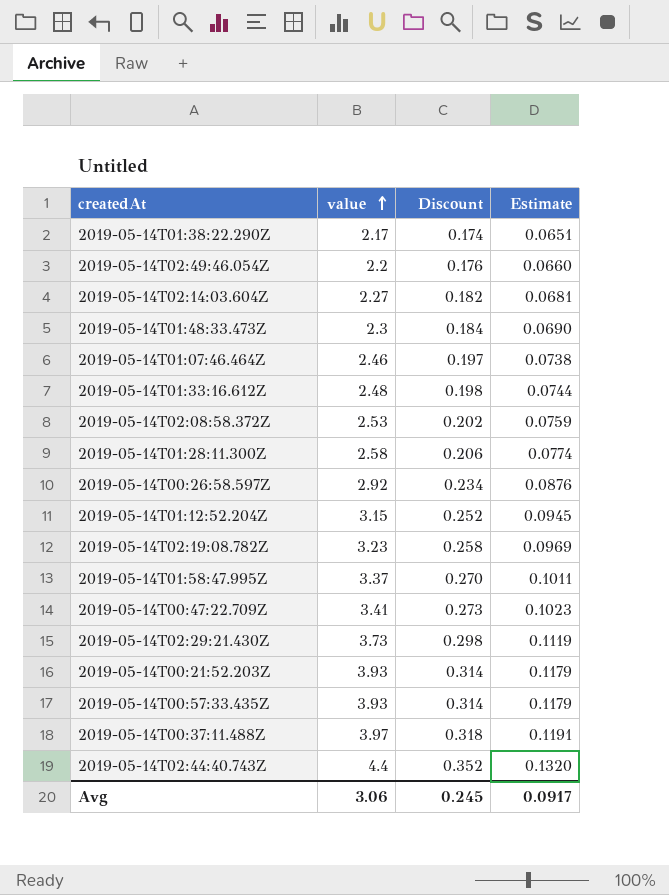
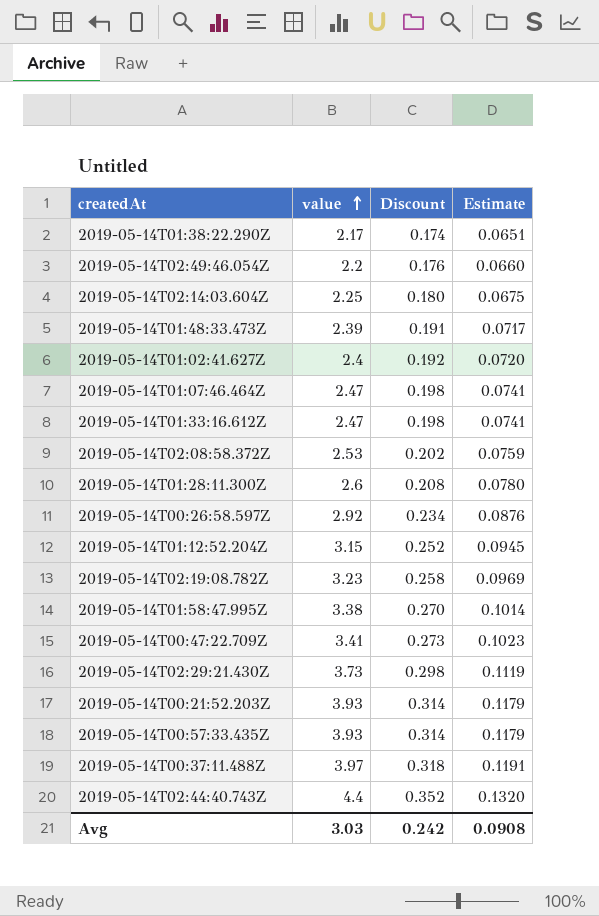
2019-05-14T02:14:03.604Z | value: 2.27 -> 2.25
2019-05-14T02:14:03.604Z | Discount: 0.182 -> 0.180
2019-05-14T02:14:03.604Z | Estimate: 0.0681 -> 0.0675
2019-05-14T01:48:33.473Z | value: 2.3 -> 2.39
2019-05-14T01:48:33.473Z | Discount: 0.184 -> 0.191
2019-05-14T01:48:33.473Z | Estimate: 0.0690 -> 0.0717
row 2019-05-14T01:02:41.627Z: none -> 2.4 | 0.192 | 0.0720
2019-05-14T01:07:46.464Z | value: 2.46 -> 2.47
2019-05-14T01:07:46.464Z | Discount: 0.197 -> 0.198
2019-05-14T01:07:46.464Z | Estimate: 0.0738 -> 0.0741
2019-05-14T01:33:16.612Z | value: 2.48 -> 2.47
2019-05-14T01:33:16.612Z | Estimate: 0.0744 -> 0.0741
2019-05-14T01:28:11.300Z | value: 2.58 -> 2.6
2019-05-14T01:28:11.300Z | Discount: 0.206 -> 0.208
2019-05-14T01:28:11.300Z | Estimate: 0.0774 -> 0.0780
2019-05-14T01:58:47.995Z | value: 3.37 -> 3.38
2019-05-14T01:58:47.995Z | Estimate: 0.1011 -> 0.1014
Avg | value: 3.06 -> 3.03
Avg | Discount: 0.245 -> 0.242
Avg | Estimate: 0.0917 -> 0.0908

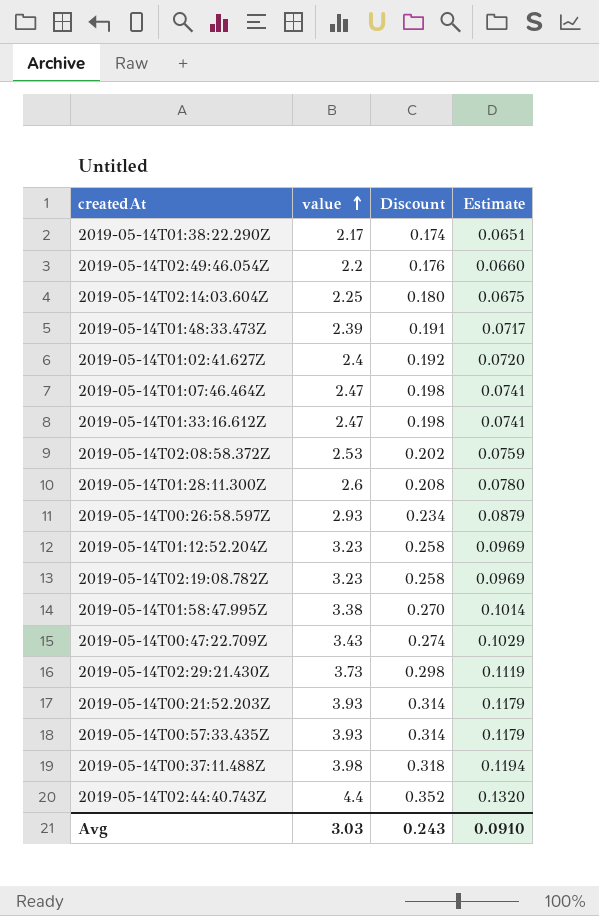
2019-05-14T00:26:58.597Z | value: 2.92 -> 2.93
2019-05-14T00:26:58.597Z | Estimate: 0.0876 -> 0.0879
2019-05-14T01:12:52.204Z | value: 3.15 -> 3.23
2019-05-14T01:12:52.204Z | Discount: 0.252 -> 0.258
2019-05-14T01:12:52.204Z | Estimate: 0.0945 -> 0.0969
2019-05-14T00:47:22.709Z | value: 3.41 -> 3.43
2019-05-14T00:47:22.709Z | Discount: 0.273 -> 0.274
2019-05-14T00:47:22.709Z | Estimate: 0.1023 -> 0.1029
2019-05-14T00:37:11.488Z | value: 3.97 -> 3.98
2019-05-14T00:37:11.488Z | Estimate: 0.1191 -> 0.1194
Avg | Discount: 0.242 -> 0.243
Avg | Estimate: 0.0908 -> 0.0910

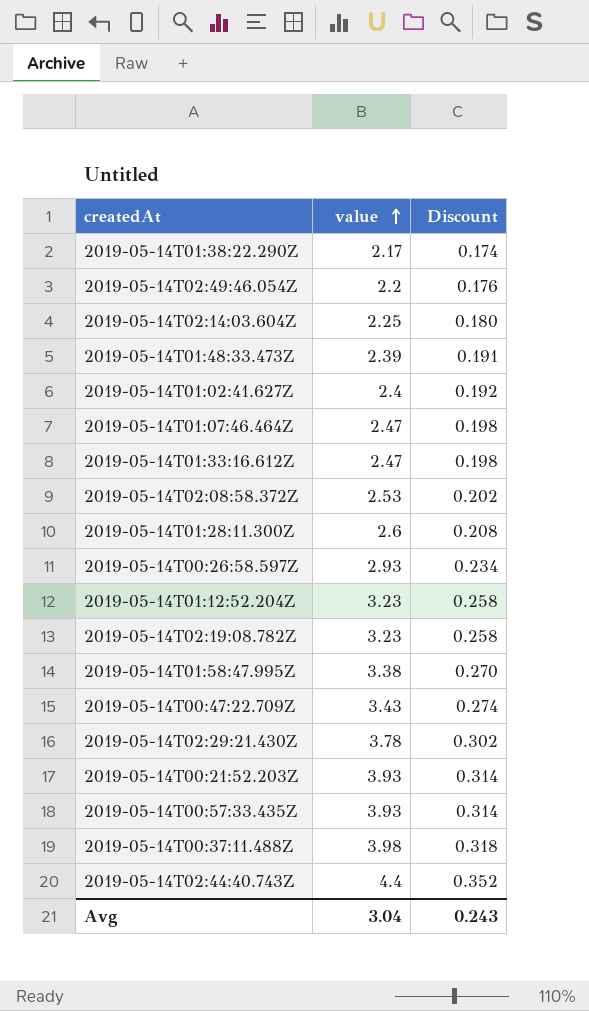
column Estimate | formula: [value] * 0.03 -> none
2019-05-14T02:29:21.430Z | value: 3.73 -> 3.78
2019-05-14T02:29:21.430Z | Discount: 0.298 -> 0.302
Avg | value: 3.03 -> 3.04

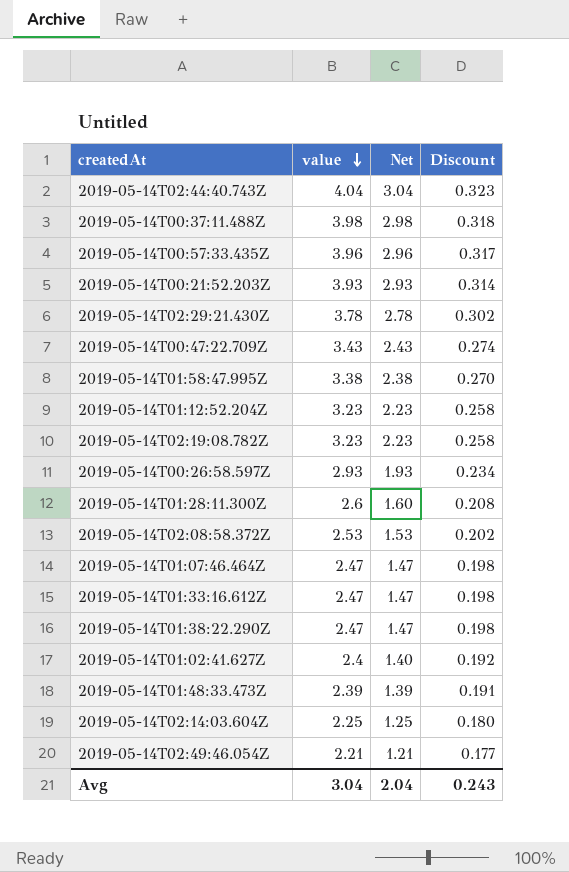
row order: value ascending -> value descending
column Net | formula: none -> [value] - 1
2019-05-14T02:44:40.743Z | value: 4.4 -> 4.04
2019-05-14T02:44:40.743Z | Discount: 0.352 -> 0.323
2019-05-14T00:57:33.435Z | value: 3.93 -> 3.96
2019-05-14T00:57:33.435Z | Discount: 0.314 -> 0.317
2019-05-14T01:38:22.290Z | value: 2.17 -> 2.47
2019-05-14T01:38:22.290Z | Discount: 0.174 -> 0.198
2019-05-14T02:49:46.054Z | value: 2.2 -> 2.21
2019-05-14T02:49:46.054Z | Discount: 0.176 -> 0.177

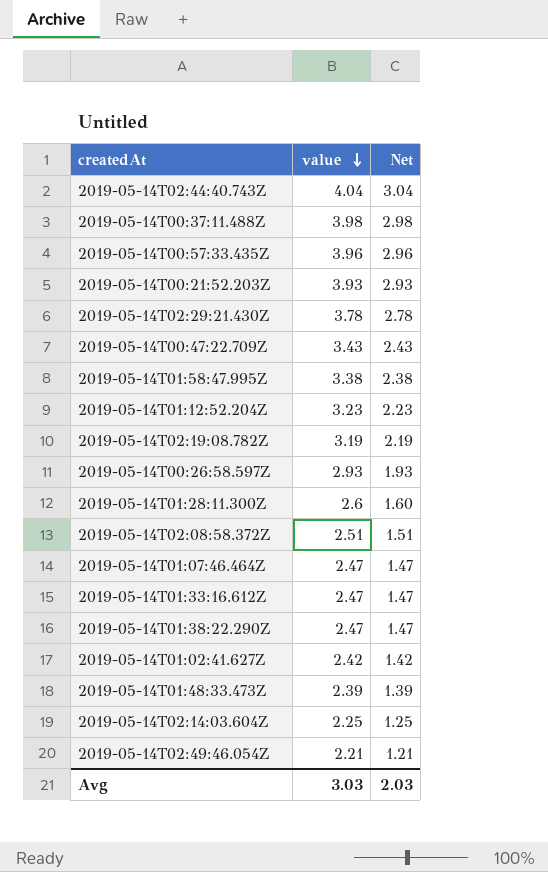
column Discount | formula: [value] * 0.08 -> none
2019-05-14T02:19:08.782Z | value: 3.23 -> 3.19
2019-05-14T02:19:08.782Z | Net: 2.23 -> 2.19
2019-05-14T02:08:58.372Z | value: 2.53 -> 2.51
2019-05-14T02:08:58.372Z | Net: 1.53 -> 1.51
2019-05-14T01:02:41.627Z | value: 2.4 -> 2.42
2019-05-14T01:02:41.627Z | Net: 1.40 -> 1.42
Avg | value: 3.04 -> 3.03
Avg | Net: 2.04 -> 2.03

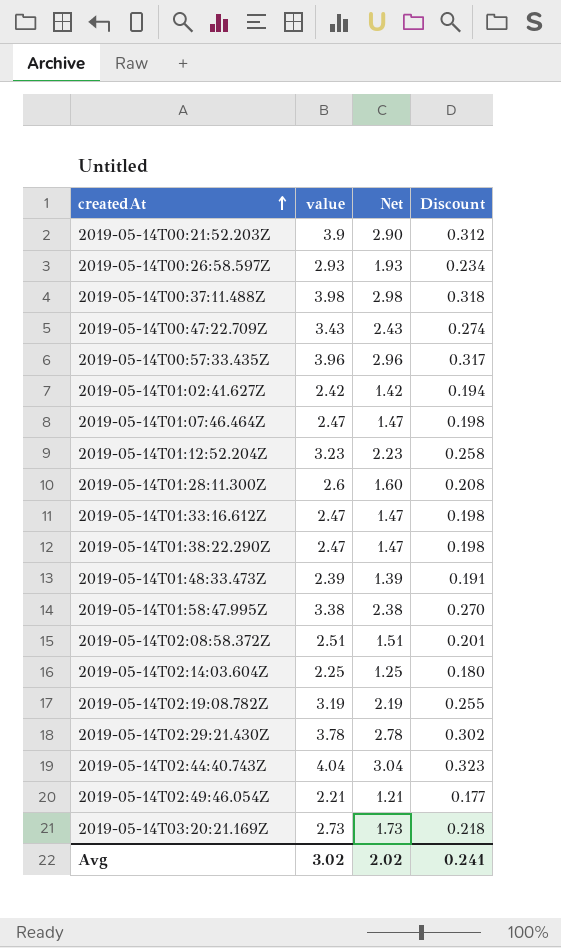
row order: value descending -> createdAt ascending
column Discount | formula: none -> [value] * 0.08
2019-05-14T00:21:52.203Z | value: 3.93 -> 3.9
2019-05-14T00:21:52.203Z | Net: 2.93 -> 2.90
row 2019-05-14T03:20:21.169Z: none -> 2.73 | 1.73 | 0.218
Avg | value: 3.03 -> 3.02
Avg | Net: 2.03 -> 2.02

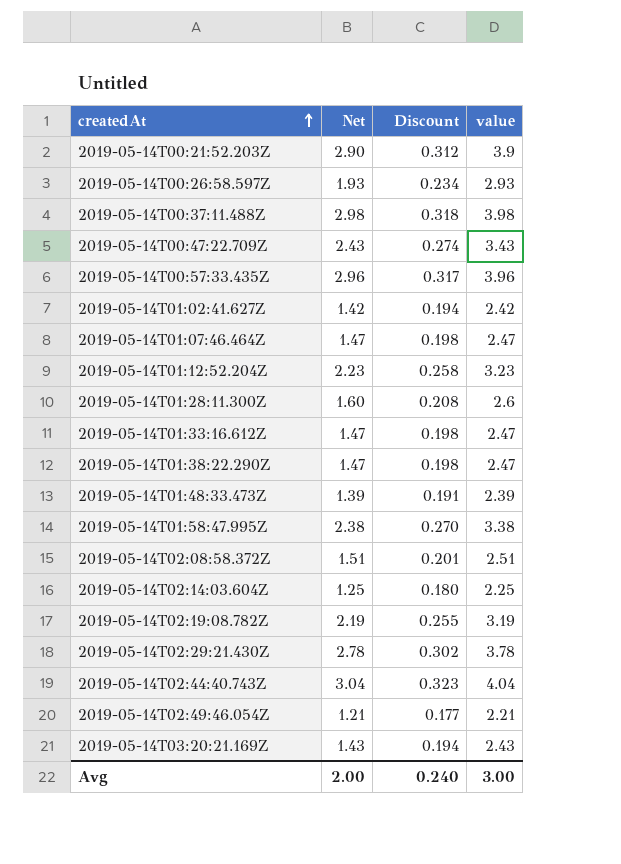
column value | position: 2 -> 4
2019-05-14T03:20:21.169Z | Net: 1.73 -> 1.43
2019-05-14T03:20:21.169Z | Discount: 0.218 -> 0.194
2019-05-14T03:20:21.169Z | value: 2.73 -> 2.43
Avg | Net: 2.02 -> 2.00
Avg | Discount: 0.241 -> 0.240
Avg | value: 3.02 -> 3.00

